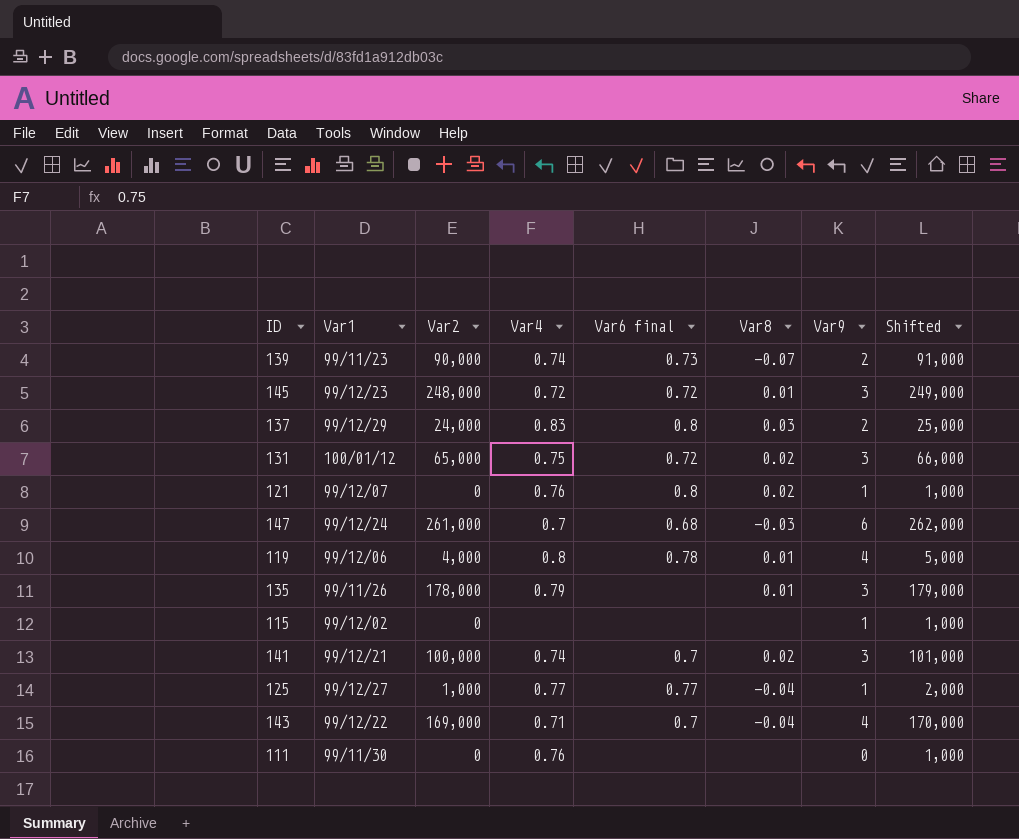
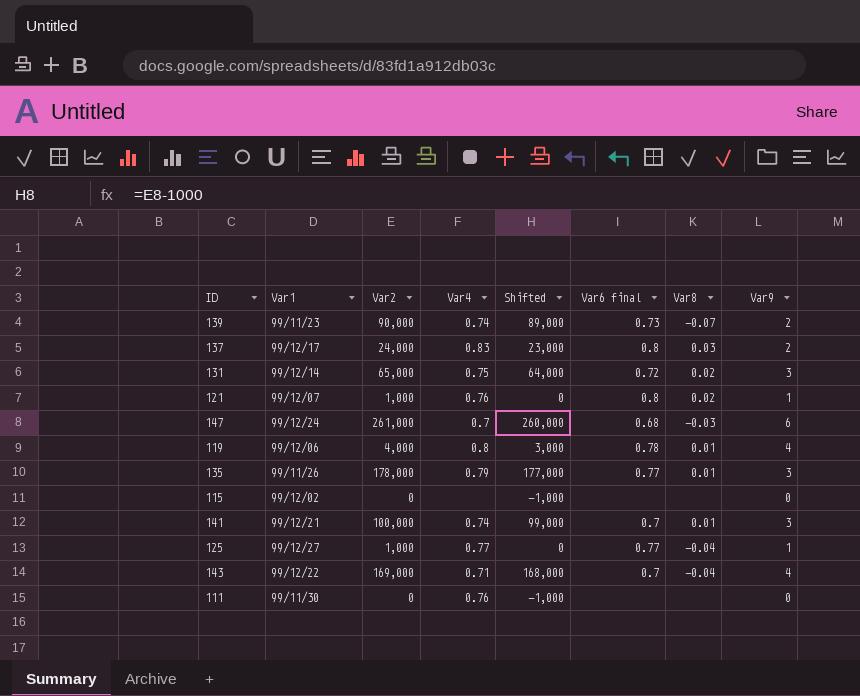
column Shifted | formula: [Var2] + 1000 -> [Var2] - 1000
column Shifted | position: 8 -> 5
row 145: 99/12/23 | 248,000 | 0.72 | 0.72 | 0.01 | 3 | 249,000 -> none
137 | Var1: 99/12/29 -> 99/12/17
131 | Var1: 100/01/12 -> 99/12/14
121 | Var2: 0 -> 1,000
135 | Var6 final: none -> 0.77
115 | Var9: 1 -> 0
141 | Var8: 0.02 -> 0.01

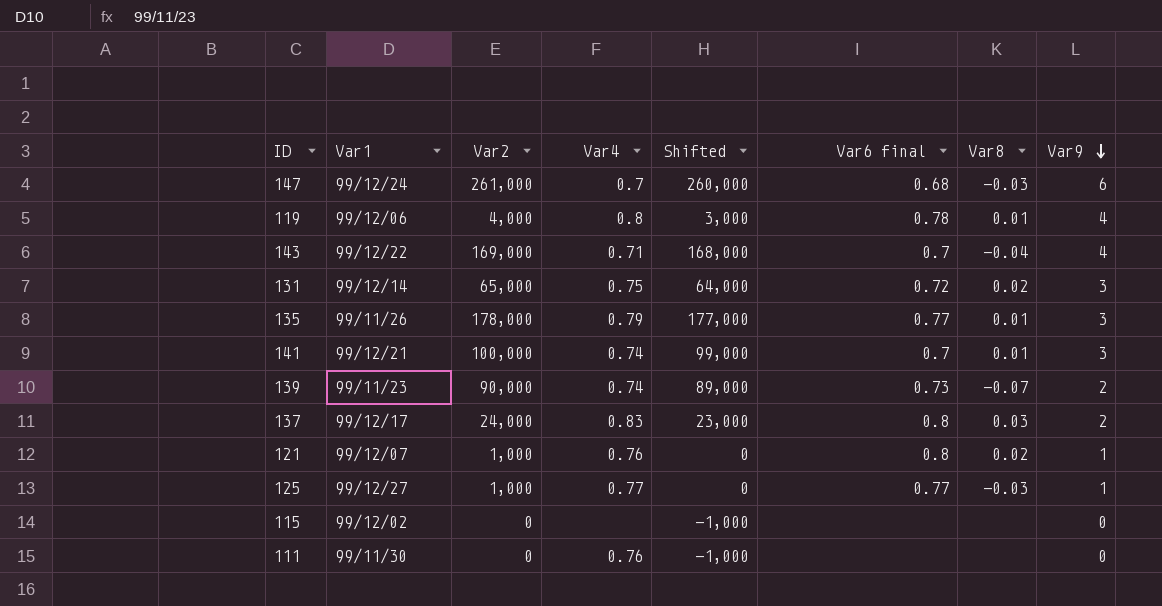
row order: none -> Var9 descending
125 | Var8: -0.04 -> -0.03

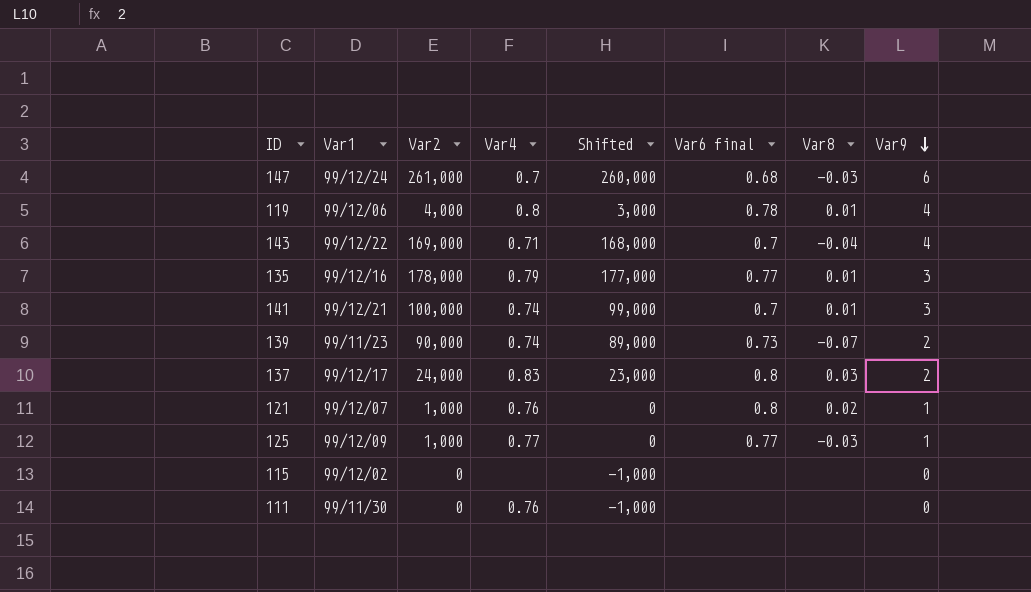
row 131: 99/12/14 | 65,000 | 0.75 | 64,000 | 0.72 | 0.02 | 3 -> none
135 | Var1: 99/11/26 -> 99/12/16
125 | Var1: 99/12/27 -> 99/12/09

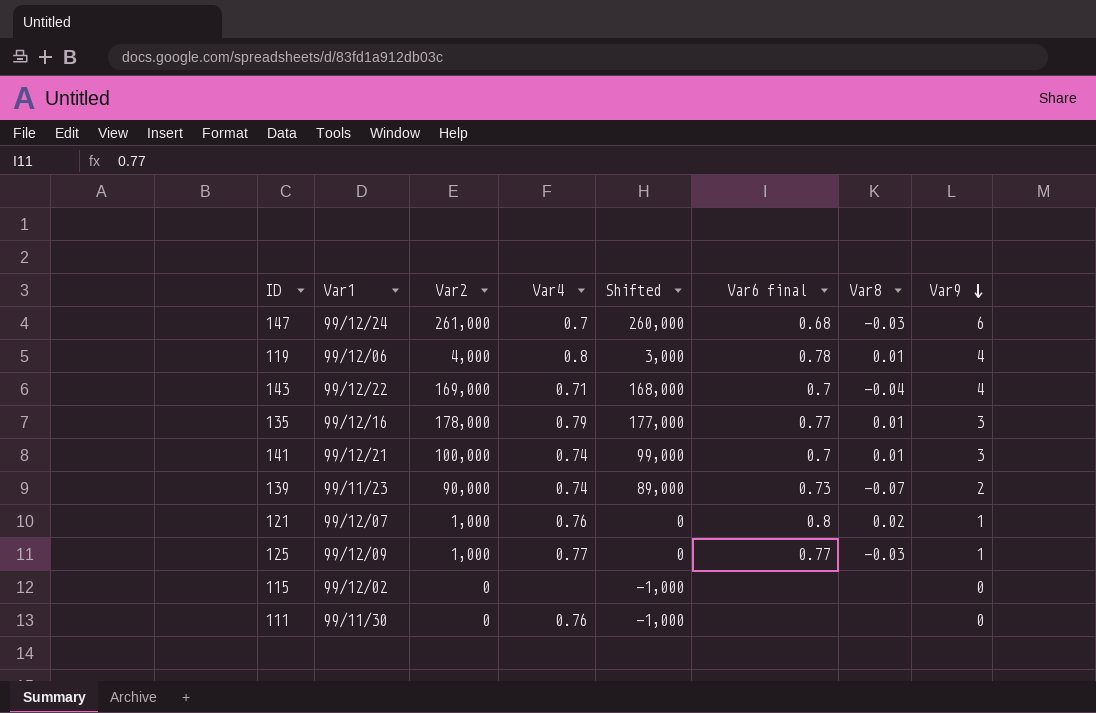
row 137: 99/12/17 | 24,000 | 0.83 | 23,000 | 0.8 | 0.03 | 2 -> none

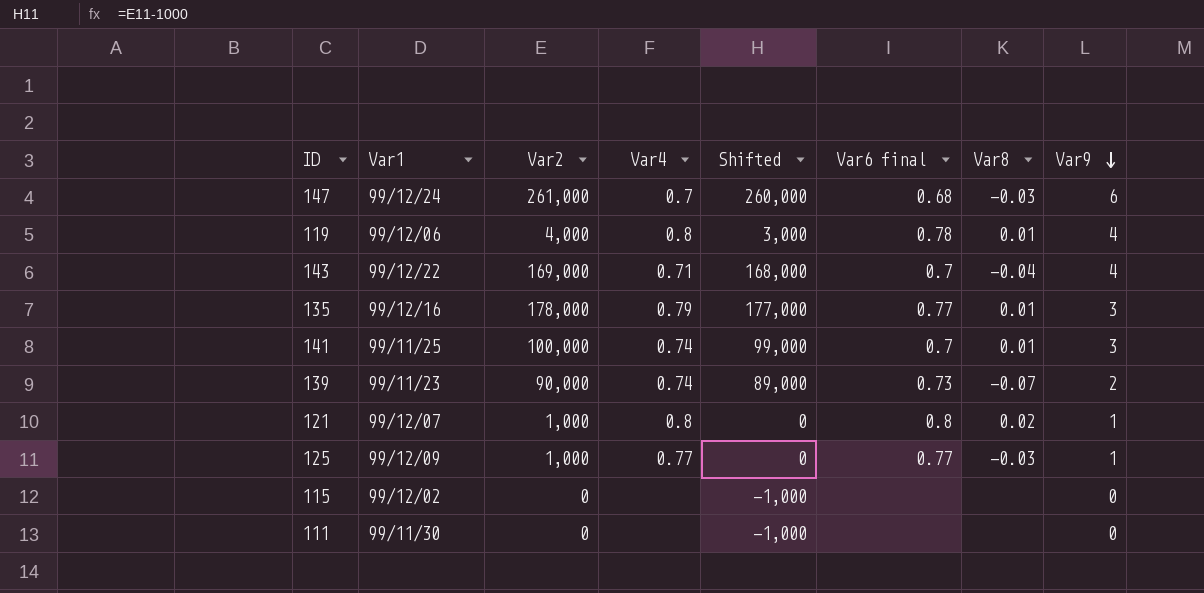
141 | Var1: 99/12/21 -> 99/11/25
121 | Var4: 0.76 -> 0.8
111 | Var4: 0.76 -> none

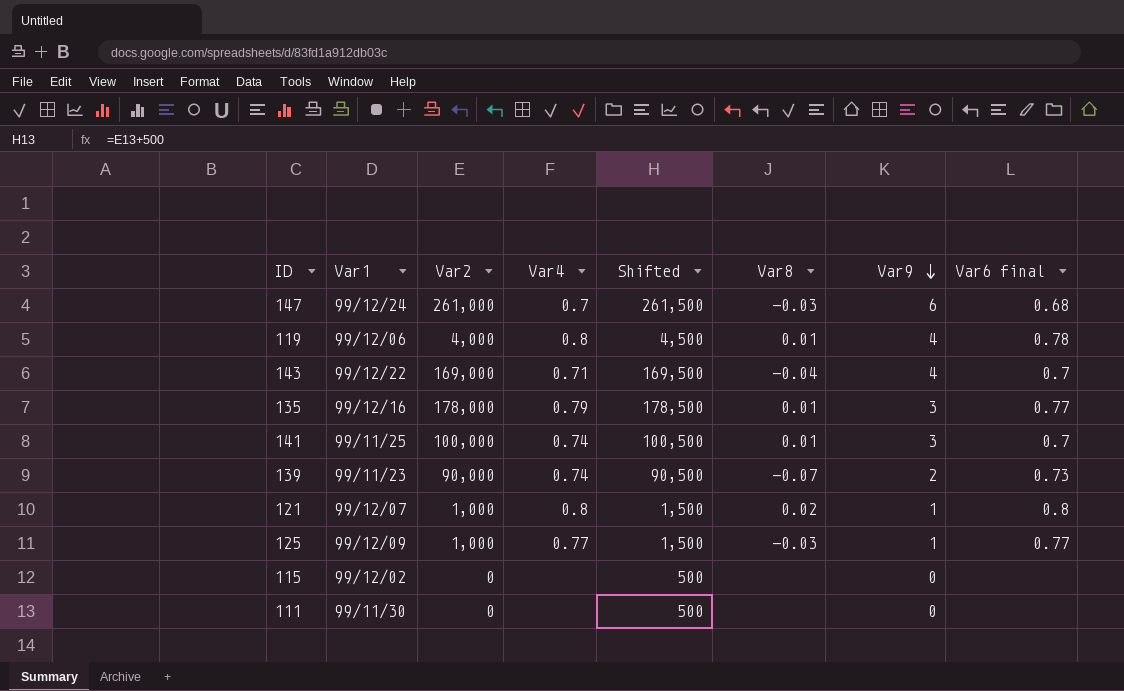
column Shifted | formula: [Var2] - 1000 -> [Var2] + 500
column Var6 final | position: 6 -> 8

